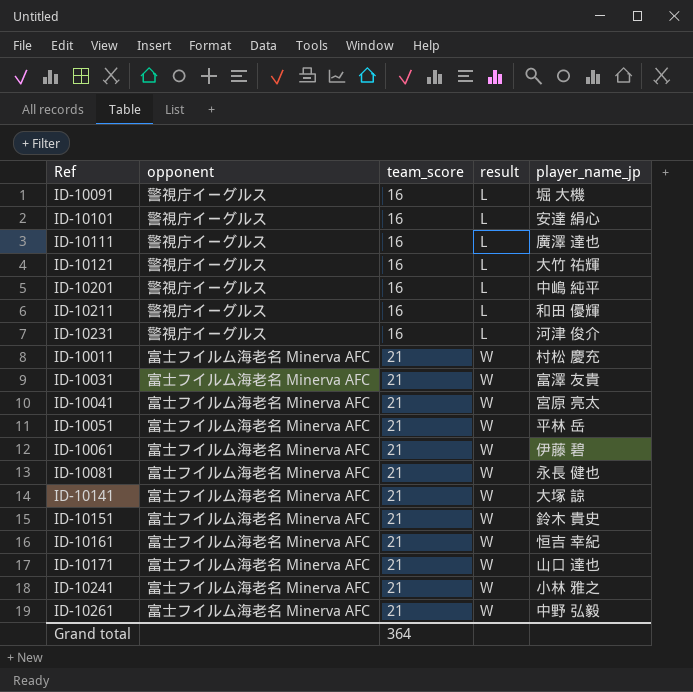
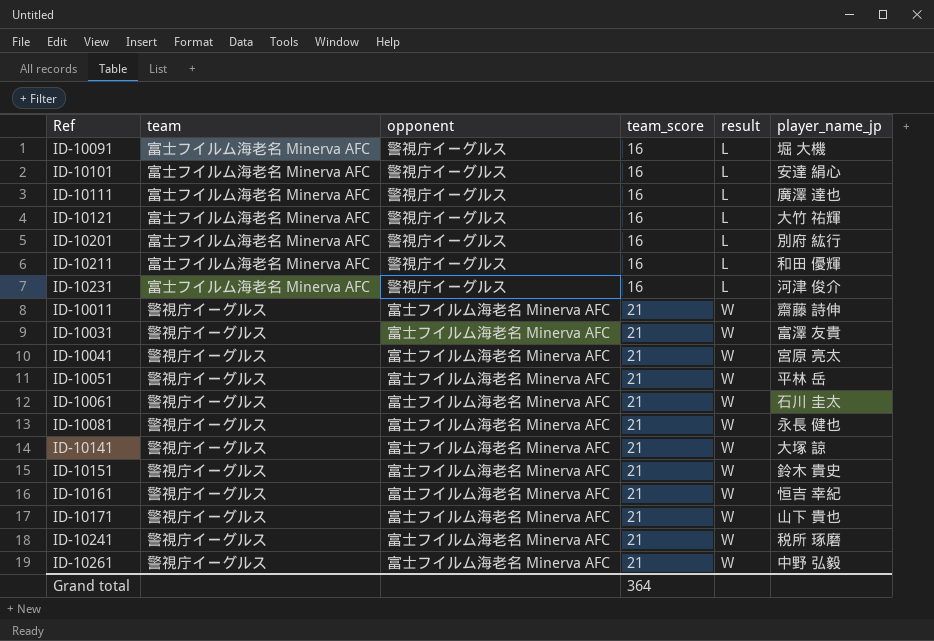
column team | position: none -> 2
ID-10201 | player_name_jp: 中嶋 純平 -> 別府 紘行
ID-10011 | player_name_jp: 村松 慶充 -> 齋藤 詩伸
ID-10061 | player_name_jp: 伊藤 碧 -> 石川 圭太
ID-10171 | player_name_jp: 山口 達也 -> 山下 貴也
ID-10241 | player_name_jp: 小林 雅之 -> 税所 琢磨

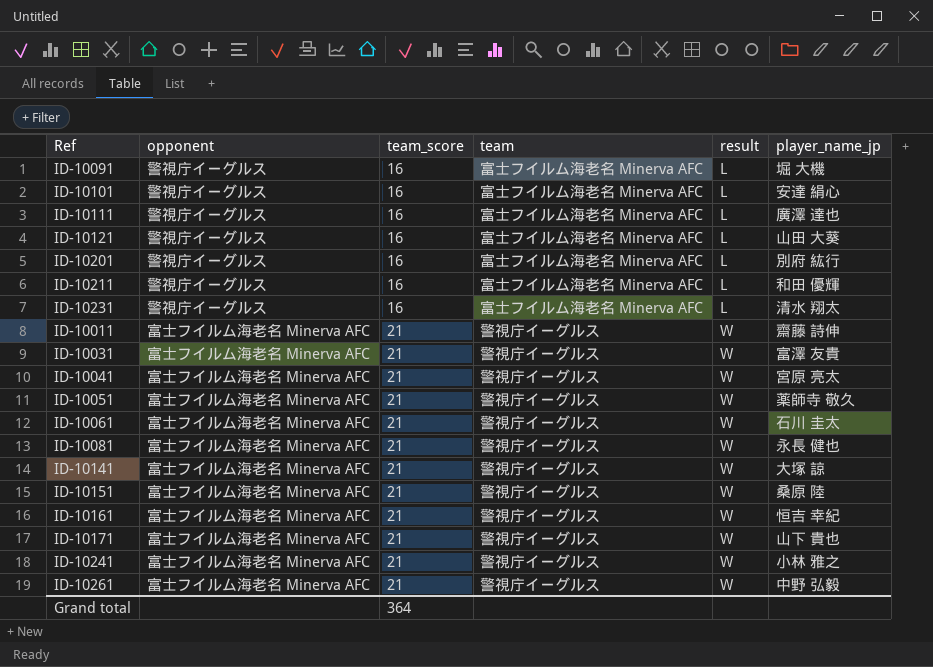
column team | position: 2 -> 4
ID-10121 | player_name_jp: 大竹 祐輝 -> 山田 大葵
ID-10231 | player_name_jp: 河津 俊介 -> 清水 翔太
ID-10051 | player_name_jp: 平林 岳 -> 薬師寺 敬久
ID-10151 | player_name_jp: 鈴木 貴史 -> 桑原 陸
ID-10241 | player_name_jp: 税所 琢磨 -> 小林 雅之

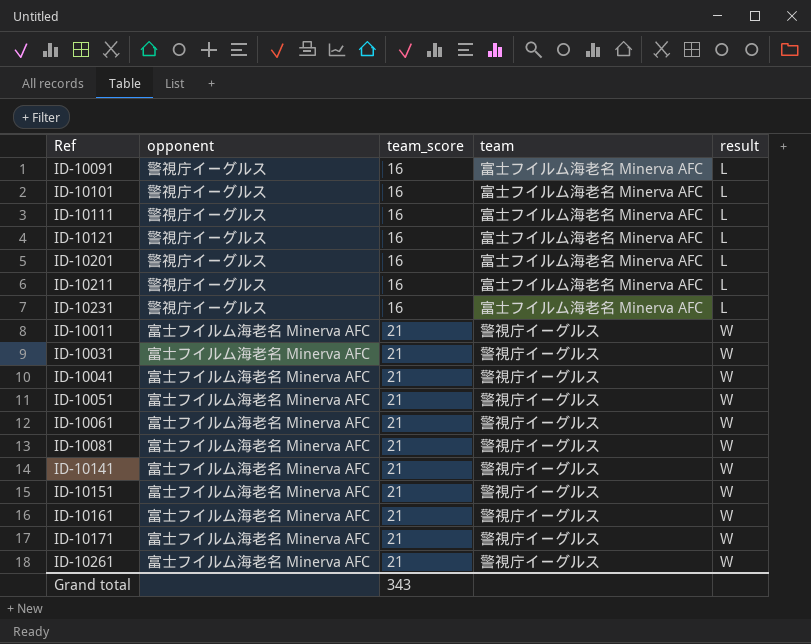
column player_name_jp | position: 6 -> none
row ID-10241: 富士フイルム海老名 Minerva AFC | 21 | 警視庁イーグルス | W | 小林 雅之 -> none
Grand total | team_score: 364 -> 343

